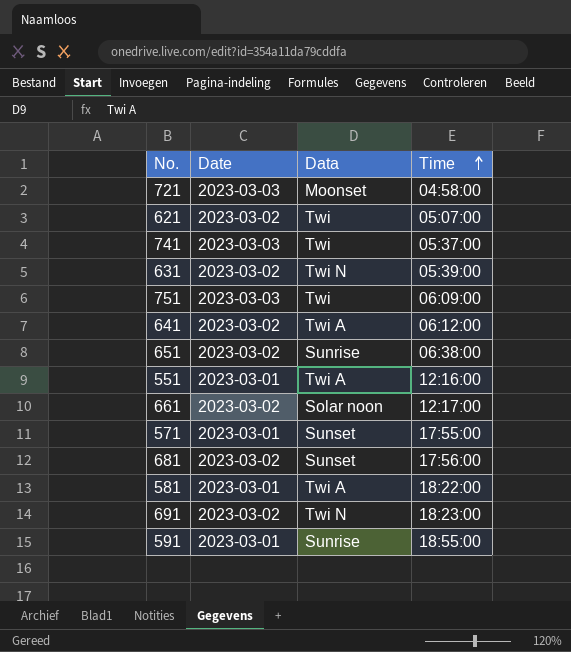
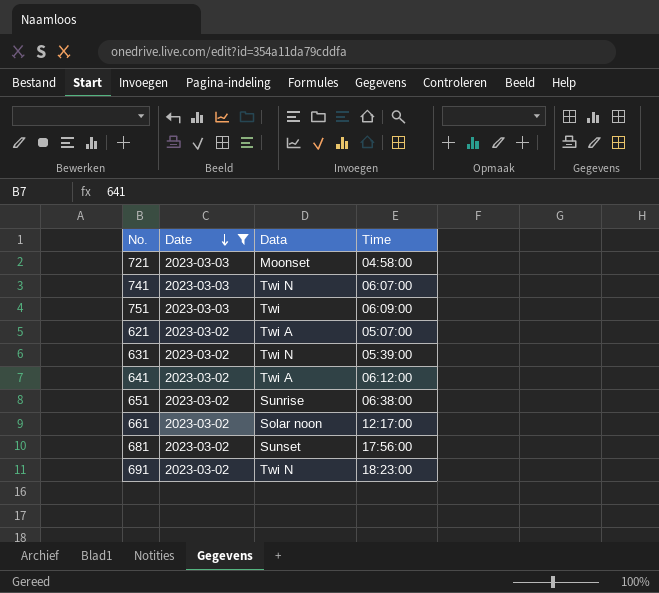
filter: none -> Date != 2023-03-01
row order: Time ascending -> Date descending
741 | Data: Twi -> Twi N
741 | Time: 05:37:00 -> 06:07:00
621 | Data: Twi -> Twi A

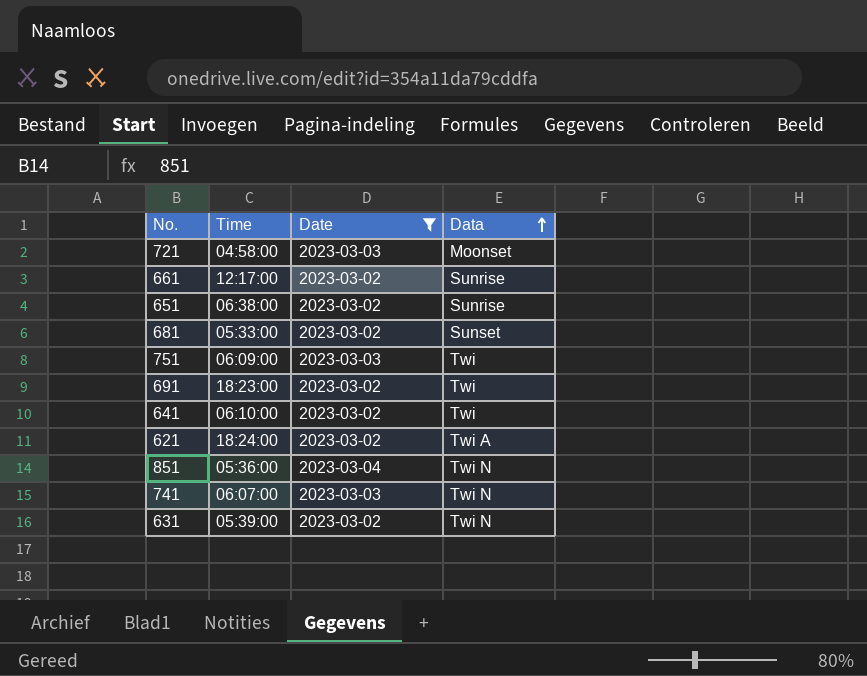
row order: Date descending -> Data ascending
column Time | position: 4 -> 2
661 | Data: Solar noon -> Sunrise
681 | Time: 17:56:00 -> 05:33:00
691 | Data: Twi N -> Twi
641 | Time: 06:12:00 -> 06:10:00
641 | Data: Twi A -> Twi
621 | Time: 05:07:00 -> 18:24:00
row 851: none -> 05:36:00 | 2023-03-04 | Twi N

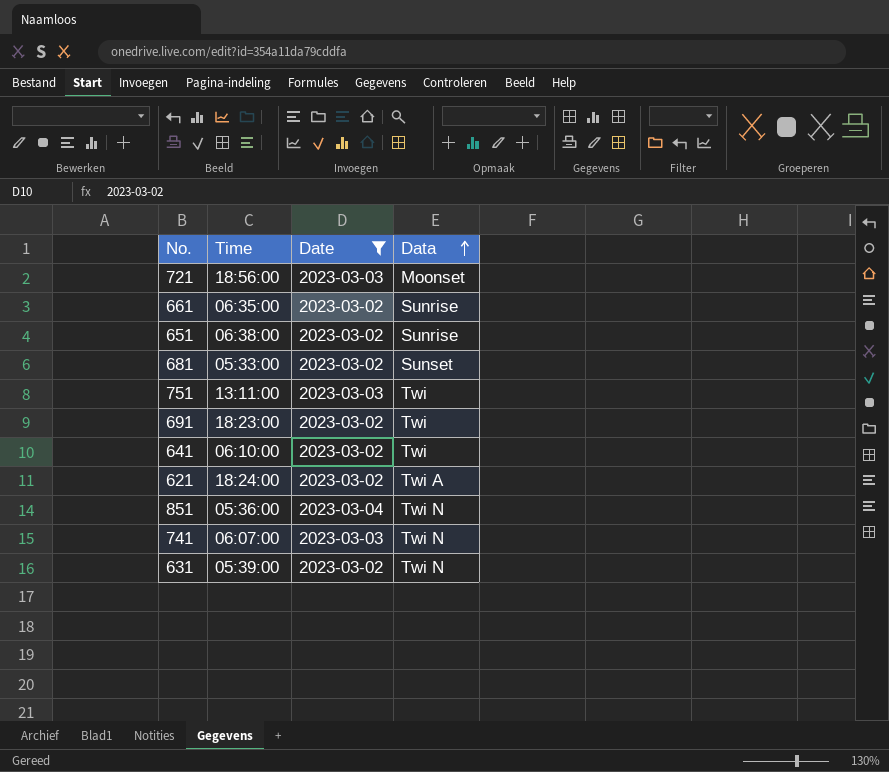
721 | Time: 04:58:00 -> 18:56:00
661 | Time: 12:17:00 -> 06:35:00
751 | Time: 06:09:00 -> 13:11:00

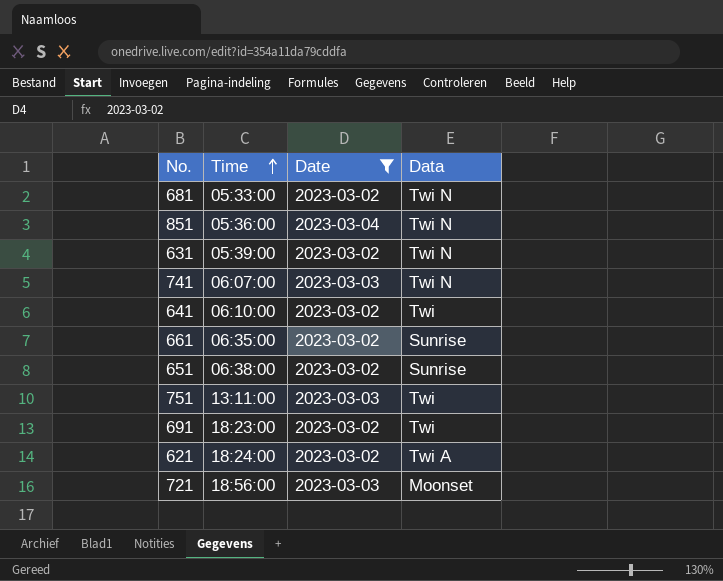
row order: Data ascending -> Time ascending
681 | Data: Sunset -> Twi N

